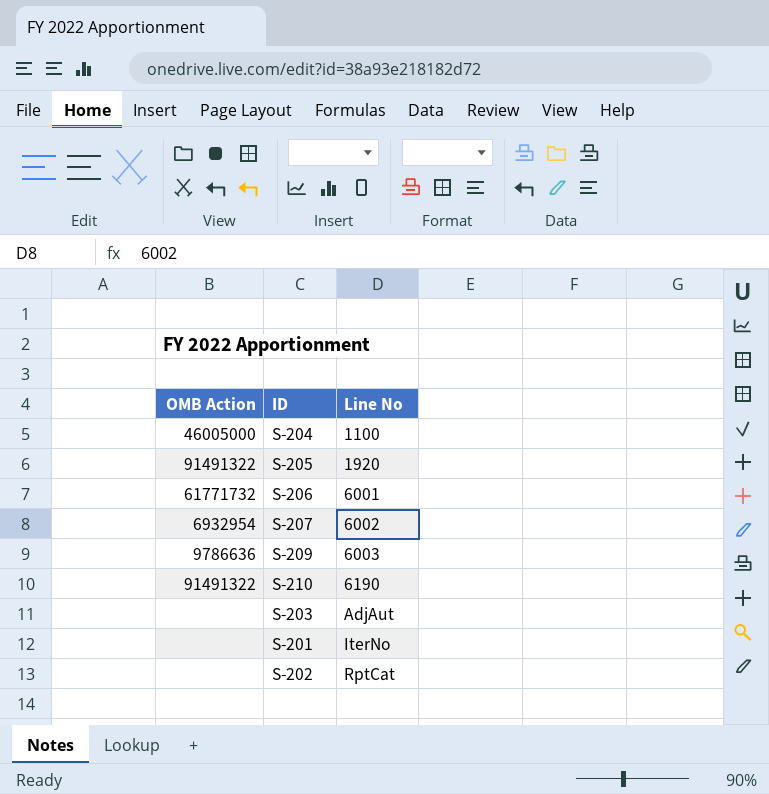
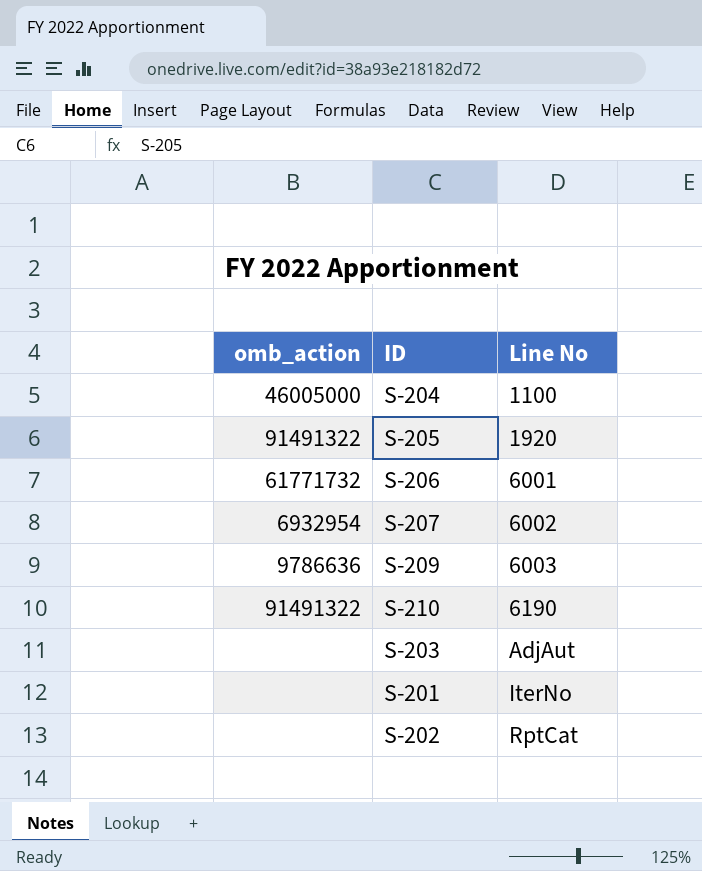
column name: OMB Action -> omb_action

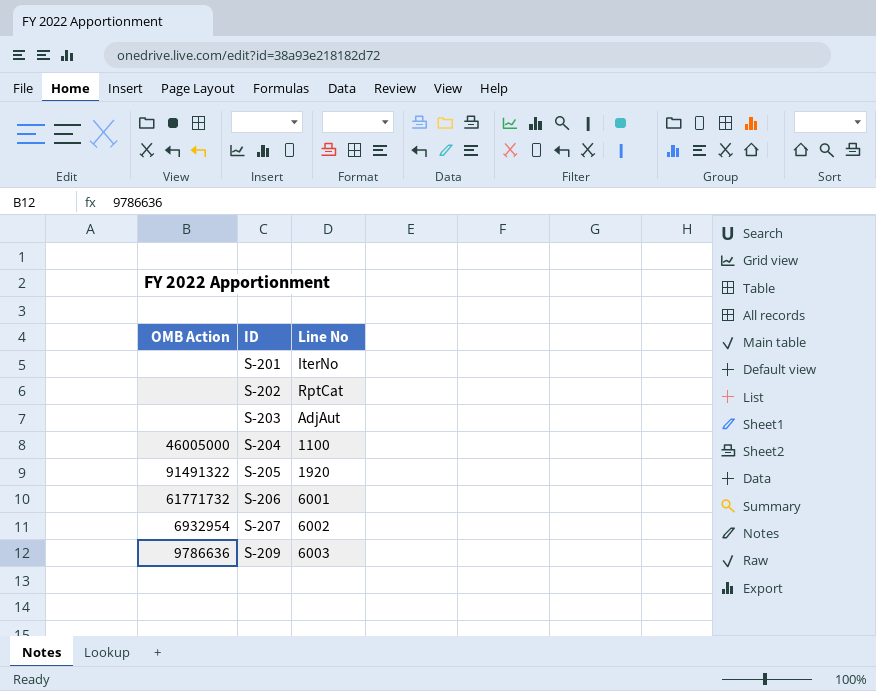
row order: Line No ascending -> ID ascending
column name: omb_action -> OMB Action
row S-210: 91491322 | 6190 -> none

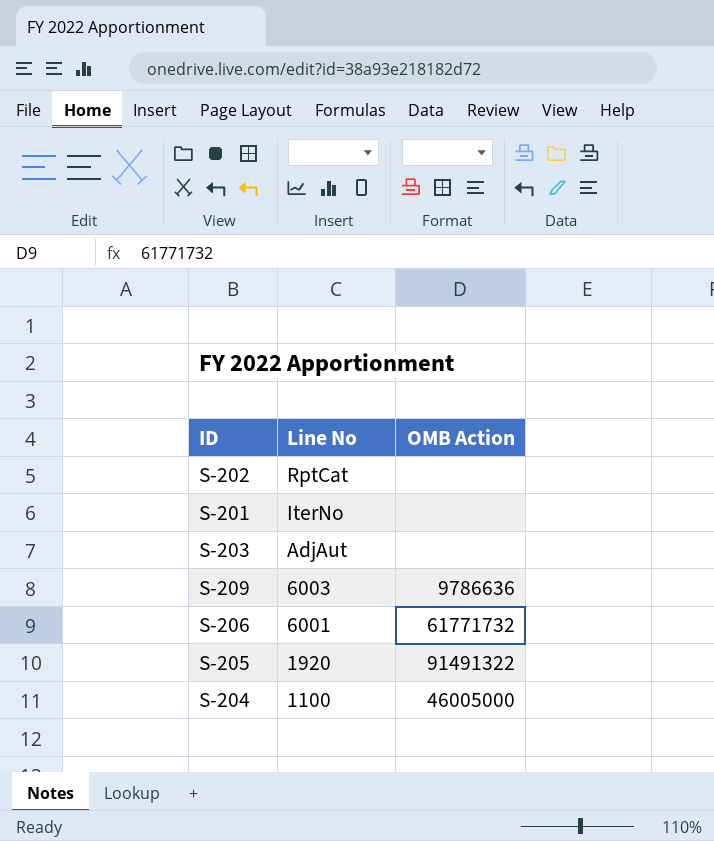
row order: ID ascending -> Line No descending
column OMB Action | position: 1 -> 3
row S-207: 6932954 | 6002 -> none

